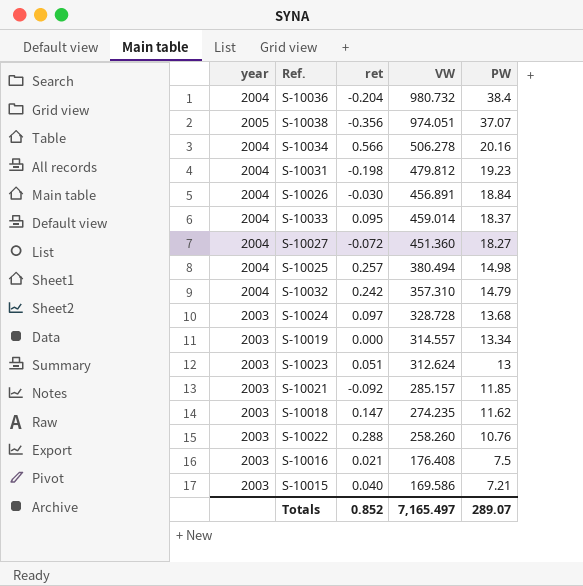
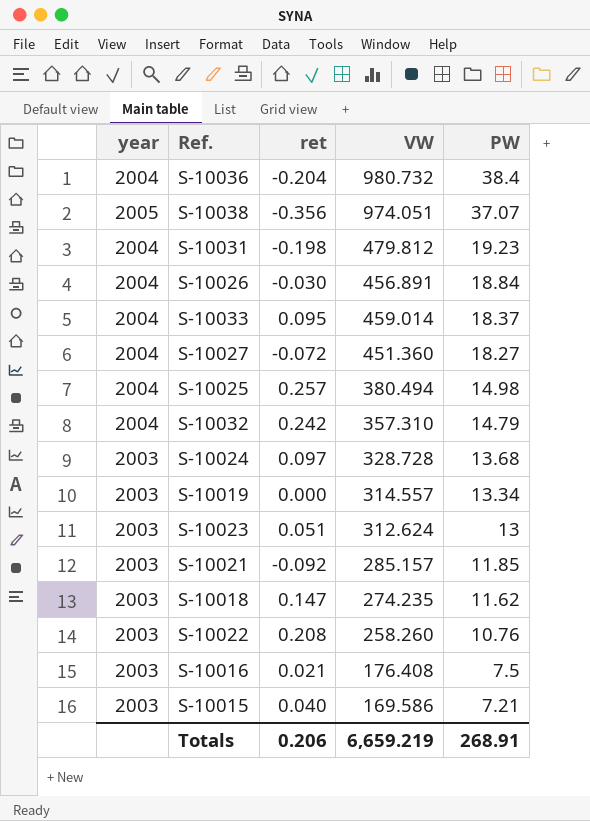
row S-10034: 2004 | 0.566 | 506.278 | 20.16 -> none
S-10022 | ret: 0.288 -> 0.208
Totals | ret: 0.852 -> 0.206
Totals | VW: 7,165.497 -> 6,659.219
Totals | PW: 289.07 -> 268.91

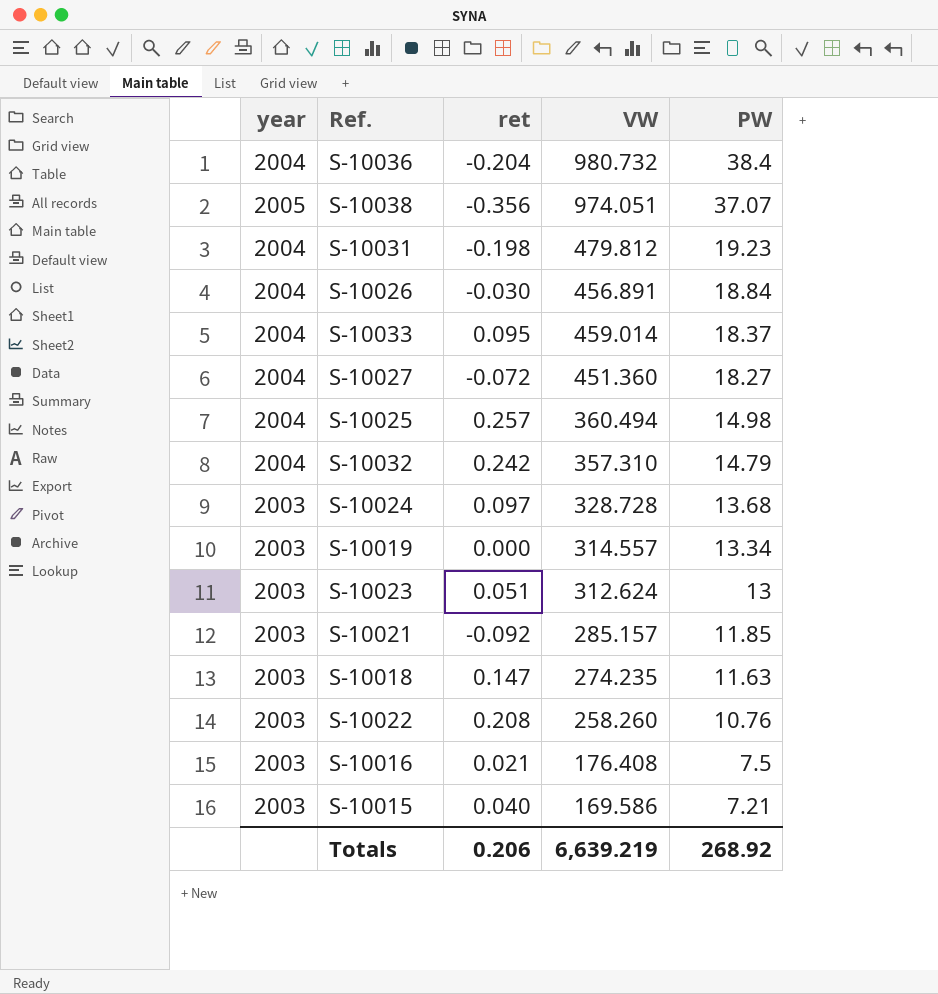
S-10025 | VW: 380.494 -> 360.494
S-10018 | PW: 11.62 -> 11.63
Totals | VW: 6,659.219 -> 6,639.219
Totals | PW: 268.91 -> 268.92

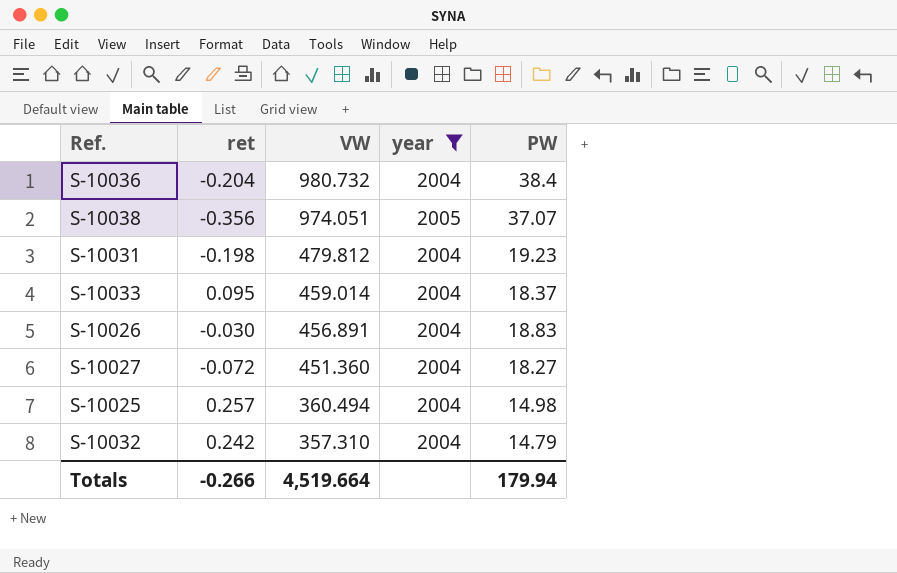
filter: none -> year != 2003
row order: PW descending -> VW descending
column year | position: 1 -> 4
S-10026 | PW: 18.84 -> 18.83
Totals | ret: 0.206 -> -0.266
Totals | VW: 6,639.219 -> 4,519.664
Totals | PW: 268.92 -> 179.94

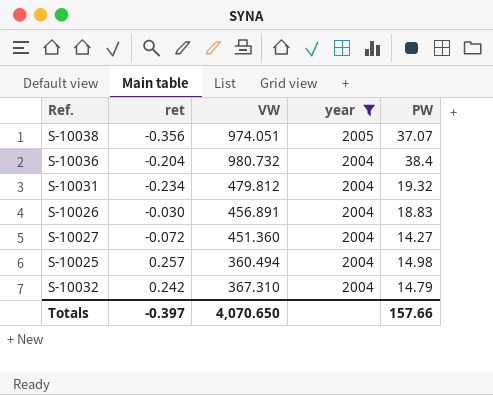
row order: VW descending -> year descending
row S-10033: 0.095 | 459.014 | 2004 | 18.37 -> none
S-10031 | ret: -0.198 -> -0.234
S-10031 | PW: 19.23 -> 19.32
S-10027 | PW: 18.27 -> 14.27
S-10032 | VW: 357.310 -> 367.310
Totals | ret: -0.266 -> -0.397
Totals | VW: 4,519.664 -> 4,070.650
Totals | PW: 179.94 -> 157.66

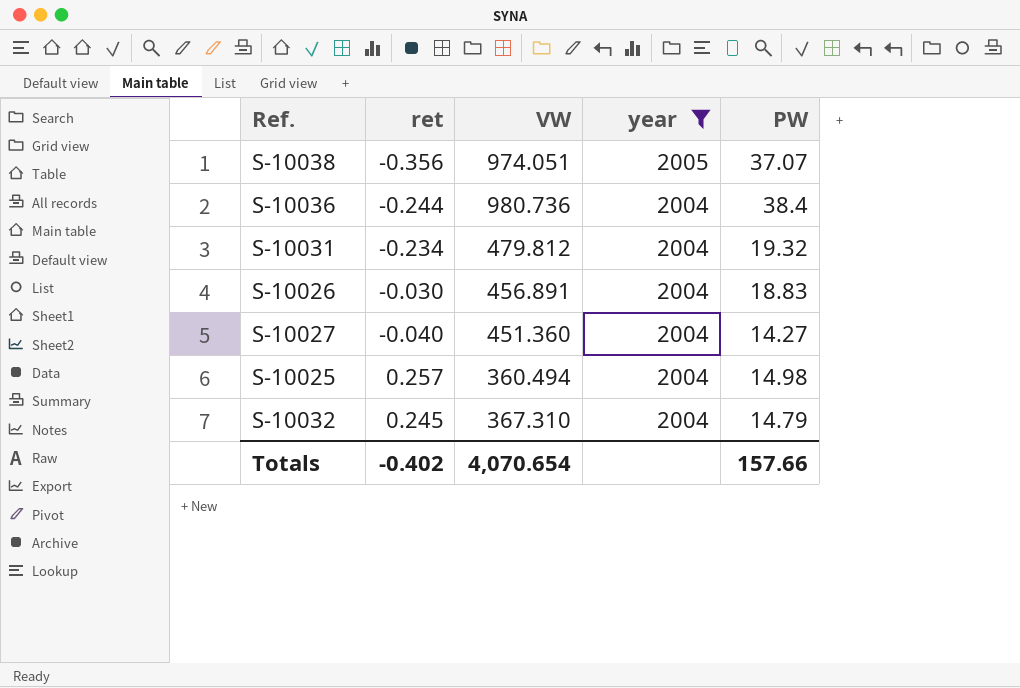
S-10036 | ret: -0.204 -> -0.244
S-10036 | VW: 980.732 -> 980.736
S-10027 | ret: -0.072 -> -0.040
S-10032 | ret: 0.242 -> 0.245
Totals | ret: -0.397 -> -0.402
Totals | VW: 4,070.650 -> 4,070.654

